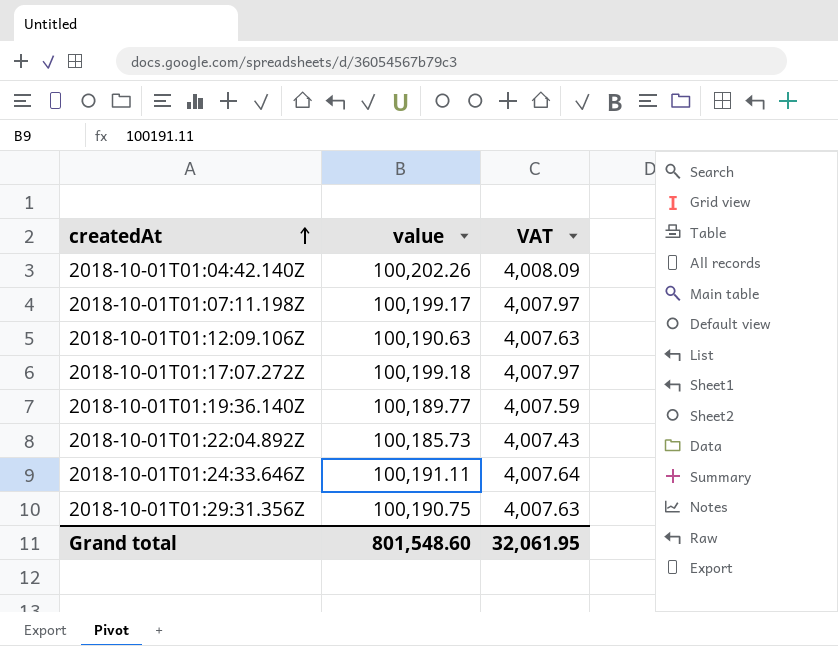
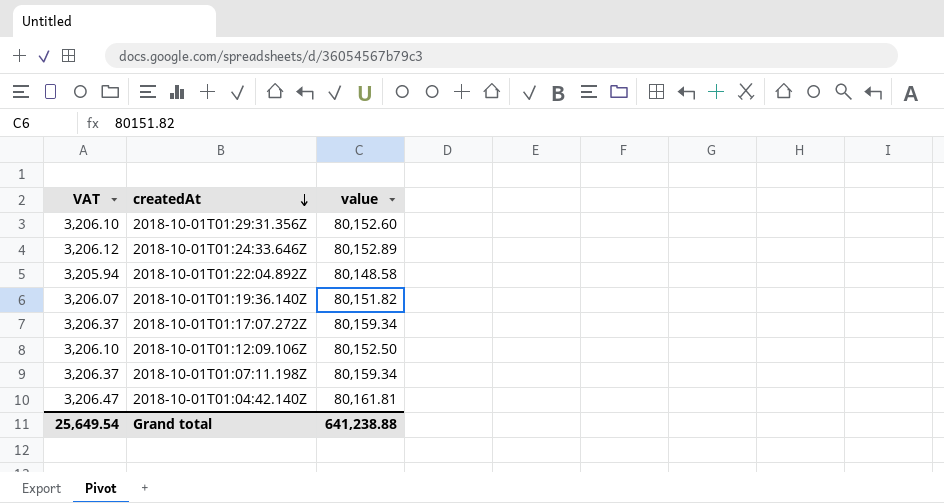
row order: createdAt ascending -> createdAt descending
column VAT | position: 3 -> 1
2018-10-01T01:29:31.356Z | VAT: 4,007.63 -> 3,206.10
2018-10-01T01:29:31.356Z | value: 100,190.75 -> 80,152.60
2018-10-01T01:24:33.646Z | VAT: 4,007.64 -> 3,206.12
2018-10-01T01:24:33.646Z | value: 100,191.11 -> 80,152.89
2018-10-01T01:22:04.892Z | VAT: 4,007.43 -> 3,205.94
2018-10-01T01:22:04.892Z | value: 100,185.73 -> 80,148.58
2018-10-01T01:19:36.140Z | VAT: 4,007.59 -> 3,206.07
2018-10-01T01:19:36.140Z | value: 100,189.77 -> 80,151.82
2018-10-01T01:17:07.272Z | VAT: 4,007.97 -> 3,206.37
2018-10-01T01:17:07.272Z | value: 100,199.18 -> 80,159.34
2018-10-01T01:12:09.106Z | VAT: 4,007.63 -> 3,206.10
2018-10-01T01:12:09.106Z | value: 100,190.63 -> 80,152.50
2018-10-01T01:07:11.198Z | VAT: 4,007.97 -> 3,206.37
2018-10-01T01:07:11.198Z | value: 100,199.17 -> 80,159.34
2018-10-01T01:04:42.140Z | VAT: 4,008.09 -> 3,206.47
2018-10-01T01:04:42.140Z | value: 100,202.26 -> 80,161.81
Grand total | VAT: 32,061.95 -> 25,649.54
Grand total | value: 801,548.60 -> 641,238.88

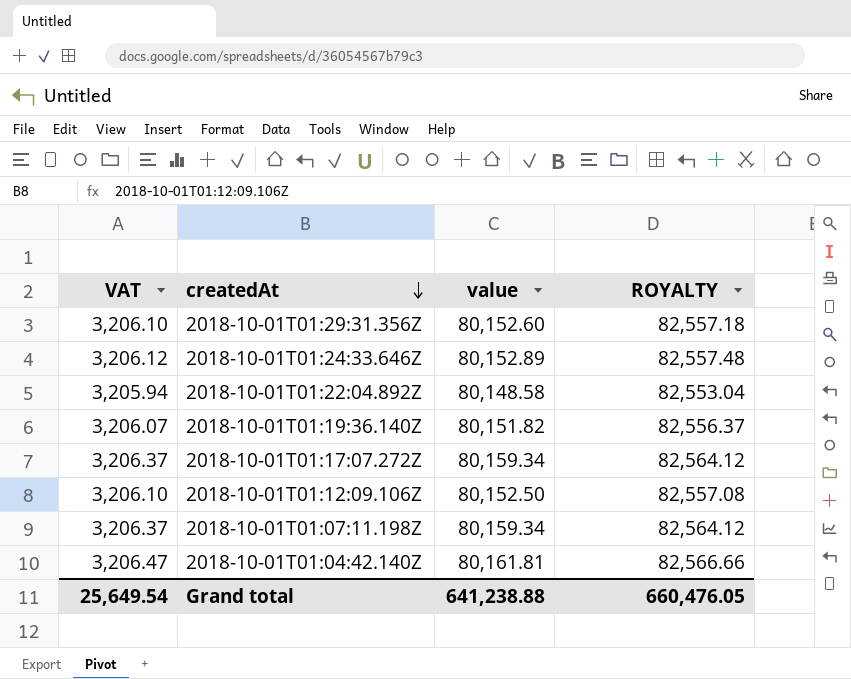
column ROYALTY | formula: none -> [value] * 1.03

